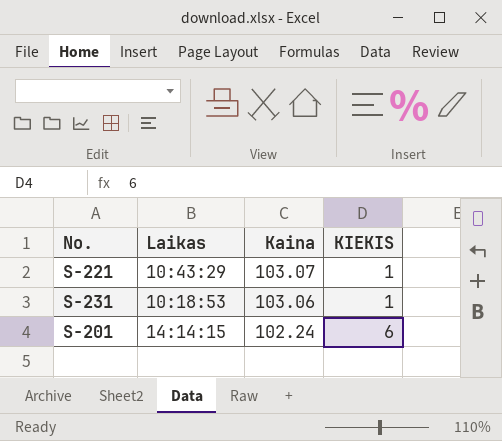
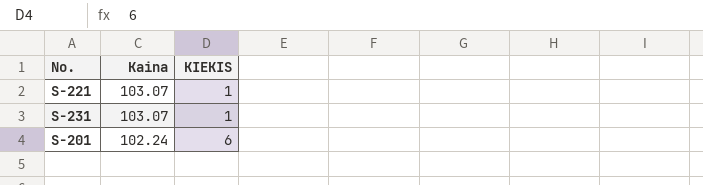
column Laikas | position: 2 -> none
S-231 | Kaina: 103.06 -> 103.07

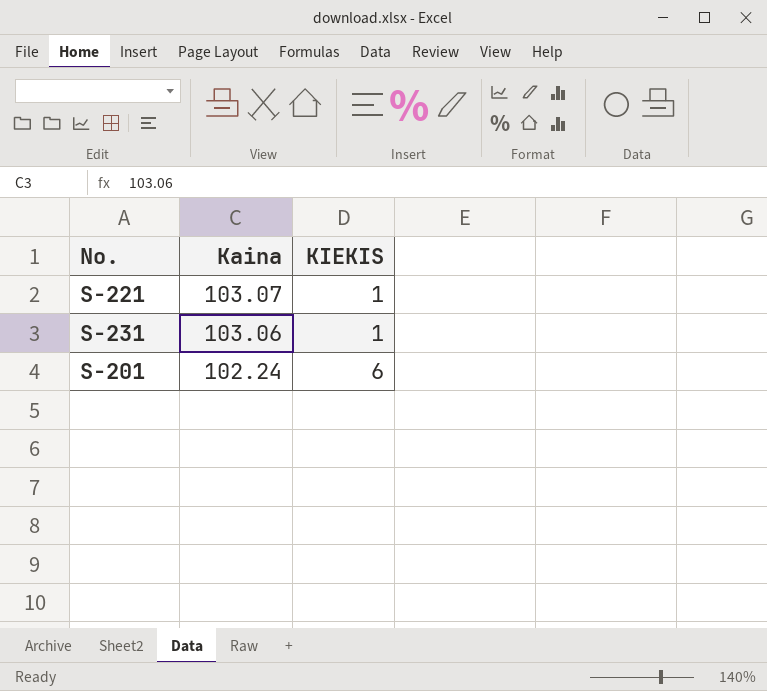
S-231 | Kaina: 103.07 -> 103.06

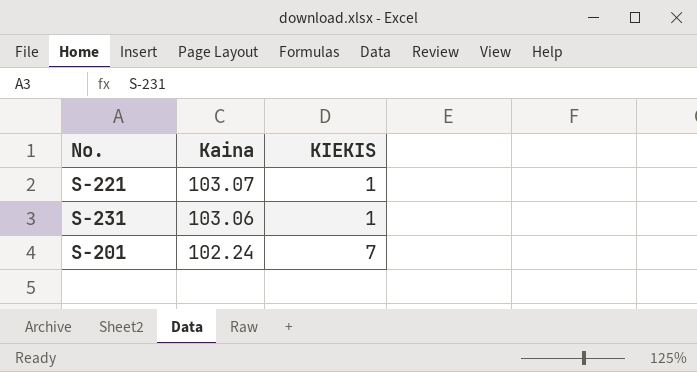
S-201 | KIEKIS: 6 -> 7

